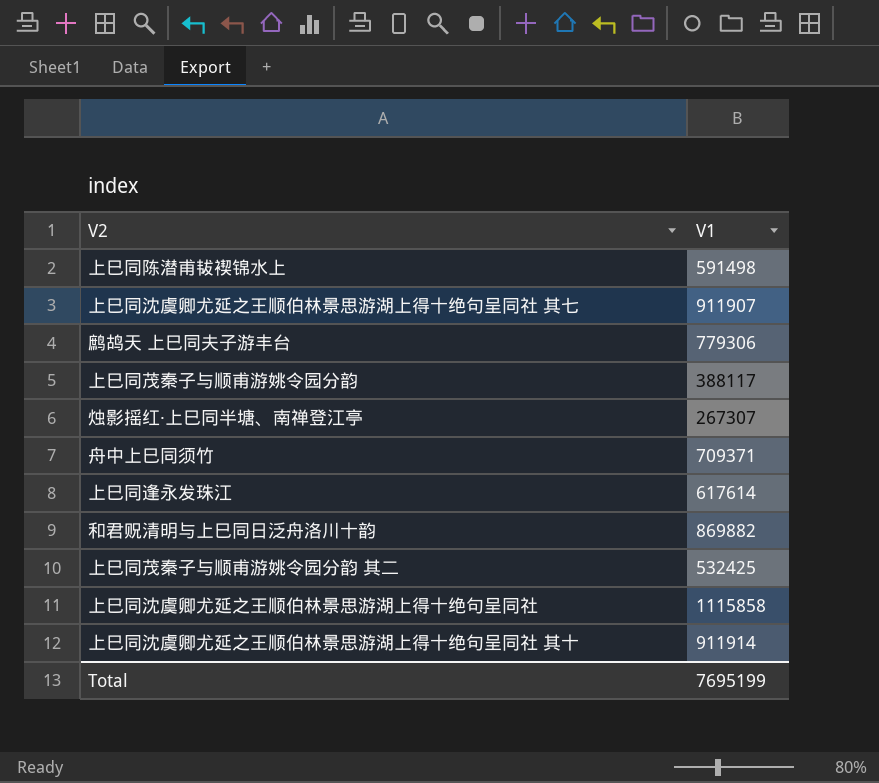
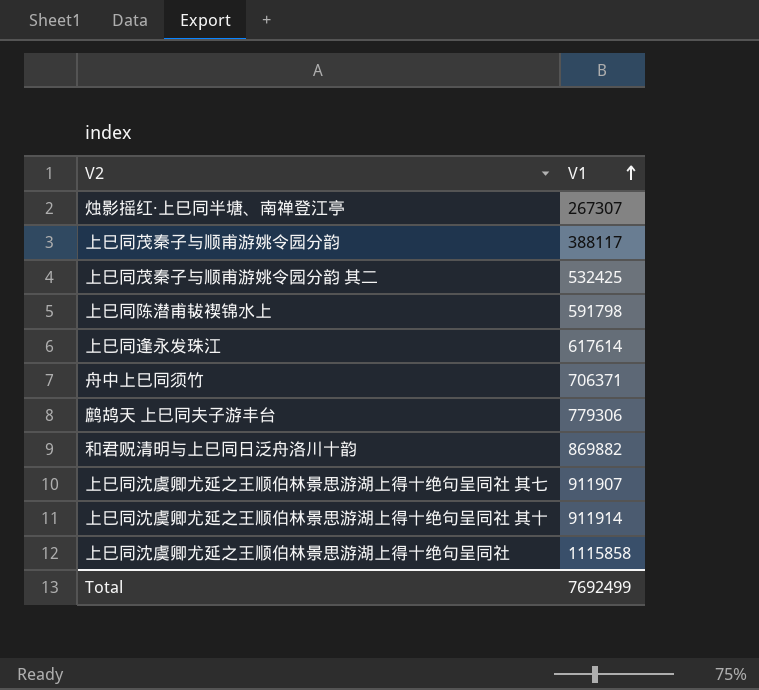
row order: none -> V1 ascending
上巳同陈潜甫韨褉锦水上 | V1: 591498 -> 591798
舟中上巳同须竹 | V1: 709371 -> 706371
Total | V1: 7695199 -> 7692499

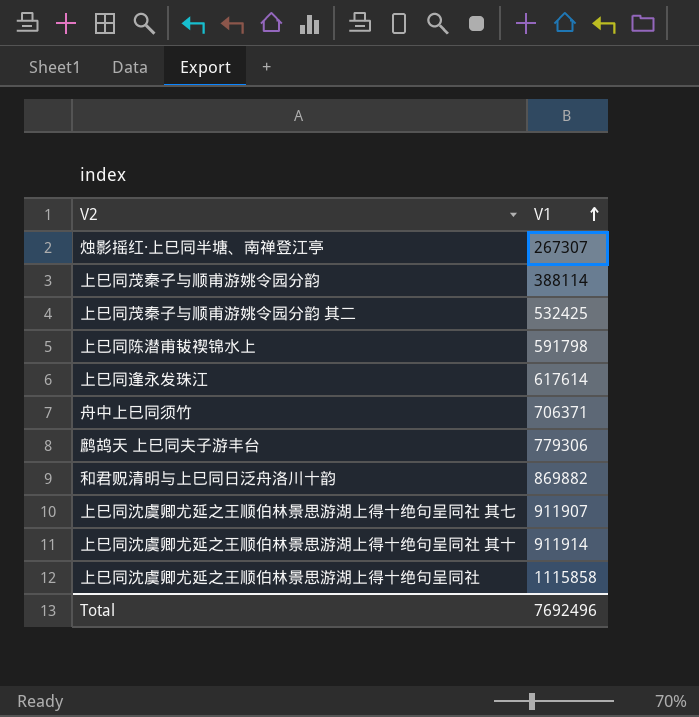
上巳同茂秦子与顺甫游姚令园分韵 | V1: 388117 -> 388114
Total | V1: 7692499 -> 7692496

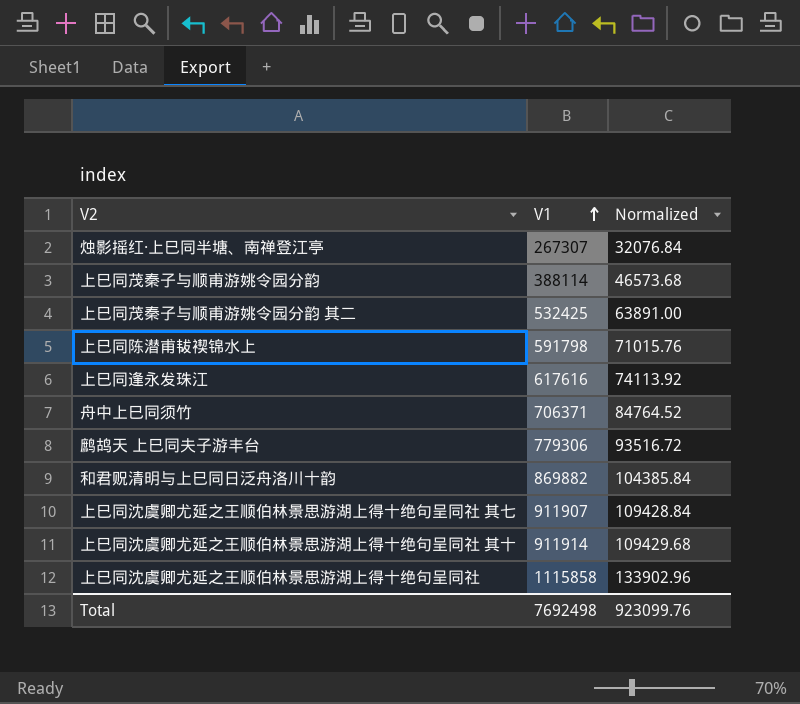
column Normalized | formula: none -> [V1] * 0.12
上巳同逢永发珠江 | V1: 617614 -> 617616
Total | V1: 7692496 -> 7692498

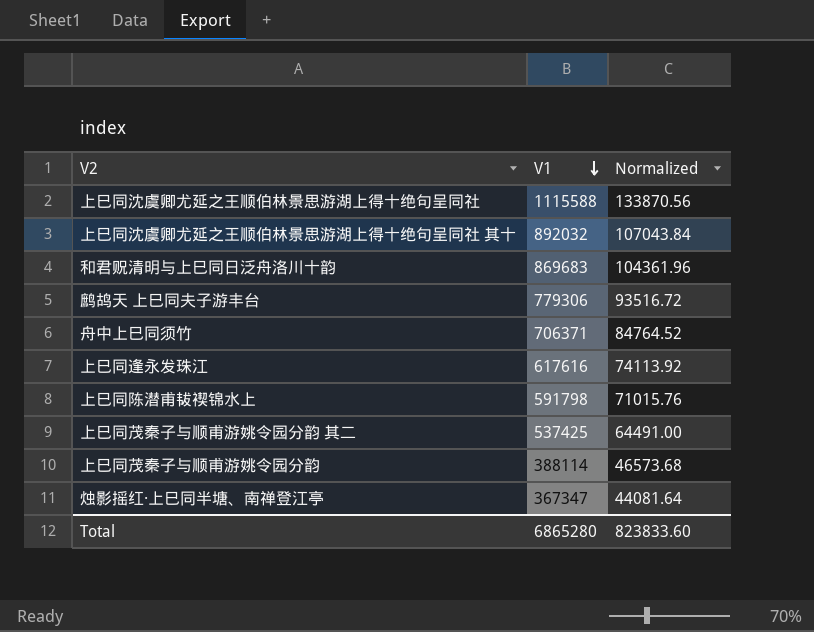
row order: V1 ascending -> V1 descending
row 上巳同沈虞卿尤延之王顺伯林景思游湖上得十绝句呈同社 其七: 911907 | 109428.84 -> none
上巳同沈虞卿尤延之王顺伯林景思游湖上得十绝句呈同社 | V1: 1115858 -> 1115588
上巳同沈虞卿尤延之王顺伯林景思游湖上得十绝句呈同社 | Normalized: 133902.96 -> 133870.56
上巳同沈虞卿尤延之王顺伯林景思游湖上得十绝句呈同社 其十 | V1: 911914 -> 892032
上巳同沈虞卿尤延之王顺伯林景思游湖上得十绝句呈同社 其十 | Normalized: 109429.68 -> 107043.84
和君贶清明与上巳同日泛舟洛川十韵 | V1: 869882 -> 869683
和君贶清明与上巳同日泛舟洛川十韵 | Normalized: 104385.84 -> 104361.96
上巳同茂秦子与顺甫游姚令园分韵 其二 | V1: 532425 -> 537425
上巳同茂秦子与顺甫游姚令园分韵 其二 | Normalized: 63891.00 -> 64491.00
烛影摇红·上巳同半塘、南禅登江亭 | V1: 267307 -> 367347
烛影摇红·上巳同半塘、南禅登江亭 | Normalized: 32076.84 -> 44081.64
Total | V1: 7692498 -> 6865280
Total | Normalized: 923099.76 -> 823833.60

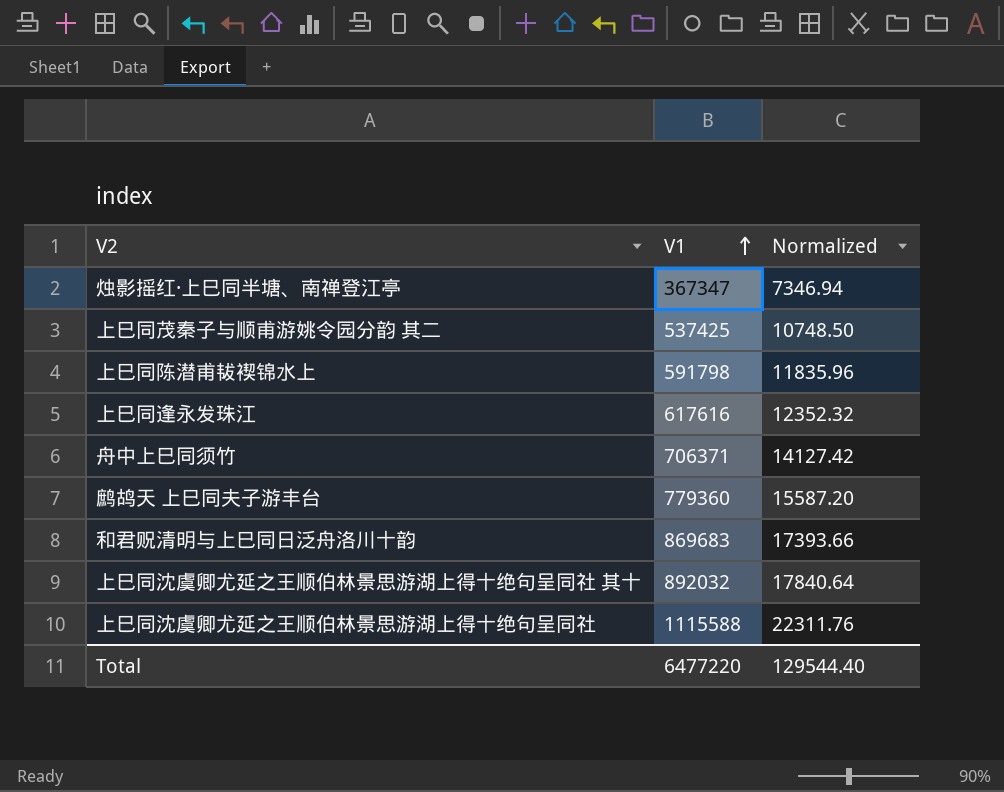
row order: V1 descending -> V1 ascending
column Normalized | formula: [V1] * 0.12 -> [V1] * 0.02
row 上巳同茂秦子与顺甫游姚令园分韵: 388114 | 46573.68 -> none
鹧鸪天 上巳同夫子游丰台 | V1: 779306 -> 779360
Total | V1: 6865280 -> 6477220
Total | Normalized: 823833.60 -> 129544.40

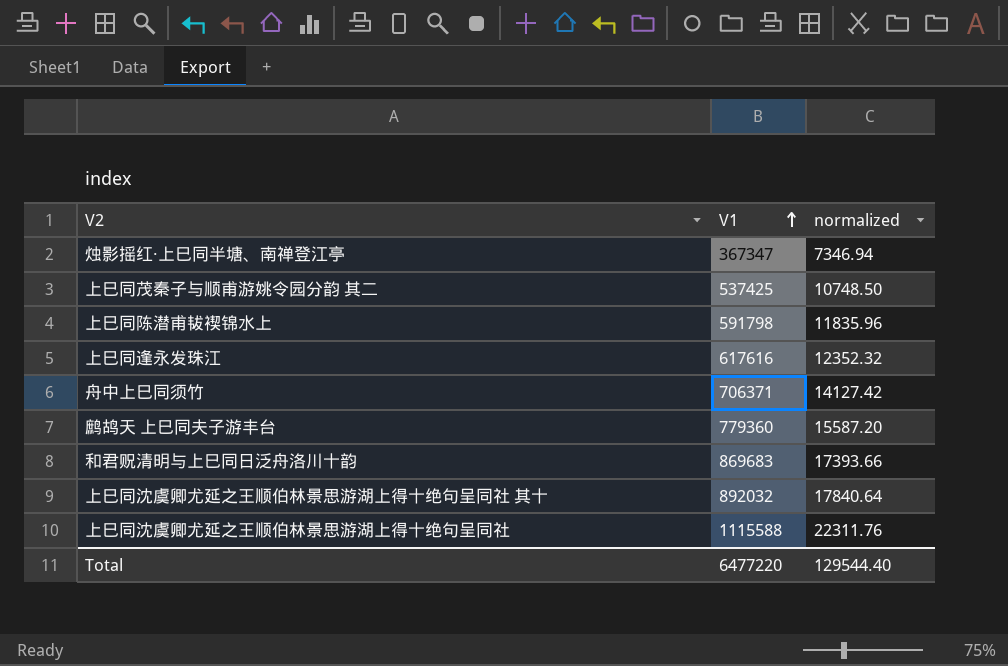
column name: Normalized -> normalized

